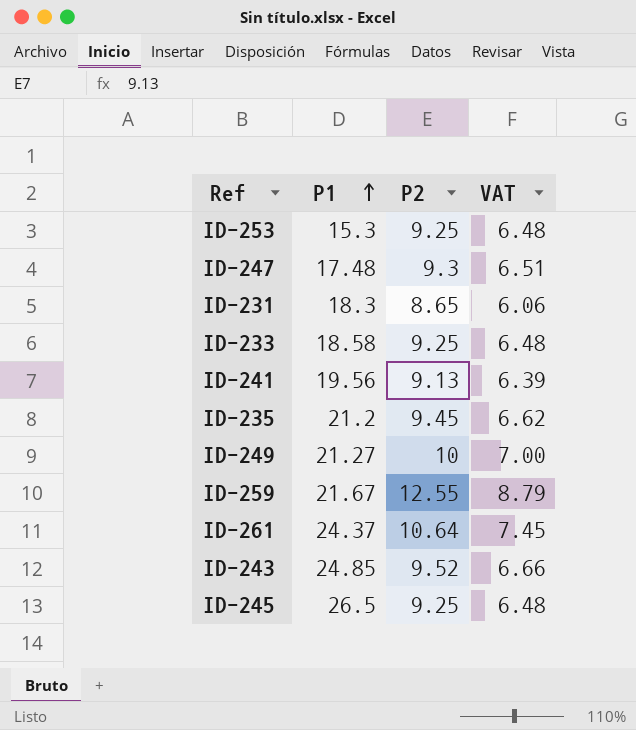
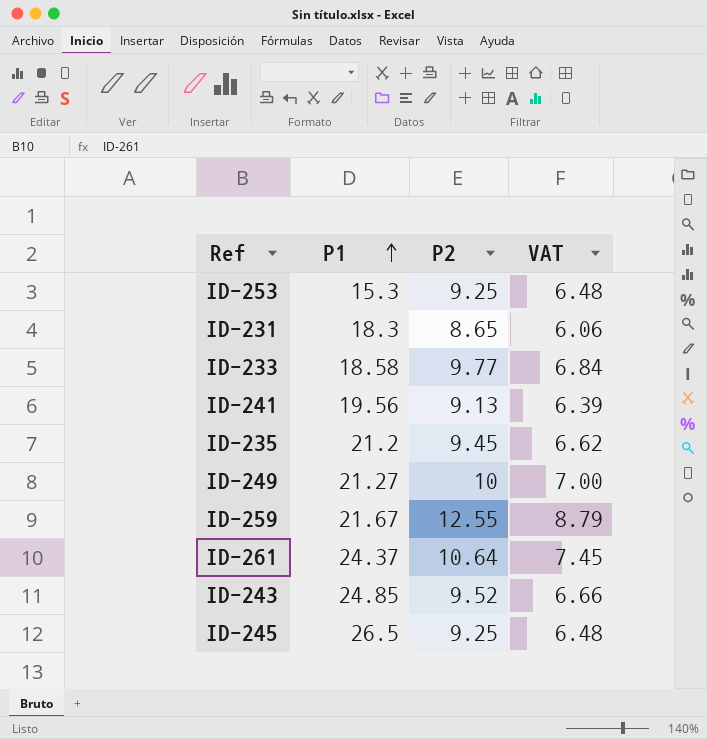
row ID-247: 17.48 | 9.3 | 6.51 -> none
ID-233 | P2: 9.25 -> 9.77
ID-233 | VAT: 6.48 -> 6.84

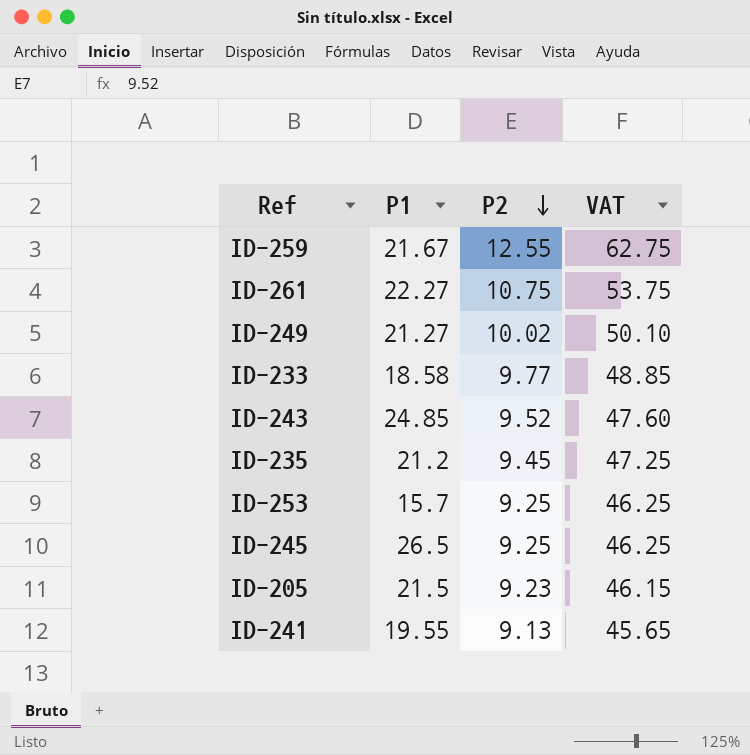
row order: P1 ascending -> P2 descending
column VAT | formula: [P2] * 0.7 -> [P2] * 5
row ID-231: 18.3 | 8.65 | 6.06 -> none
ID-261 | P1: 24.37 -> 22.27
ID-261 | P2: 10.64 -> 10.75
ID-249 | P2: 10 -> 10.02
ID-253 | P1: 15.3 -> 15.7
row ID-205: none -> 21.5 | 9.23 | 46.15
ID-241 | P1: 19.56 -> 19.55

